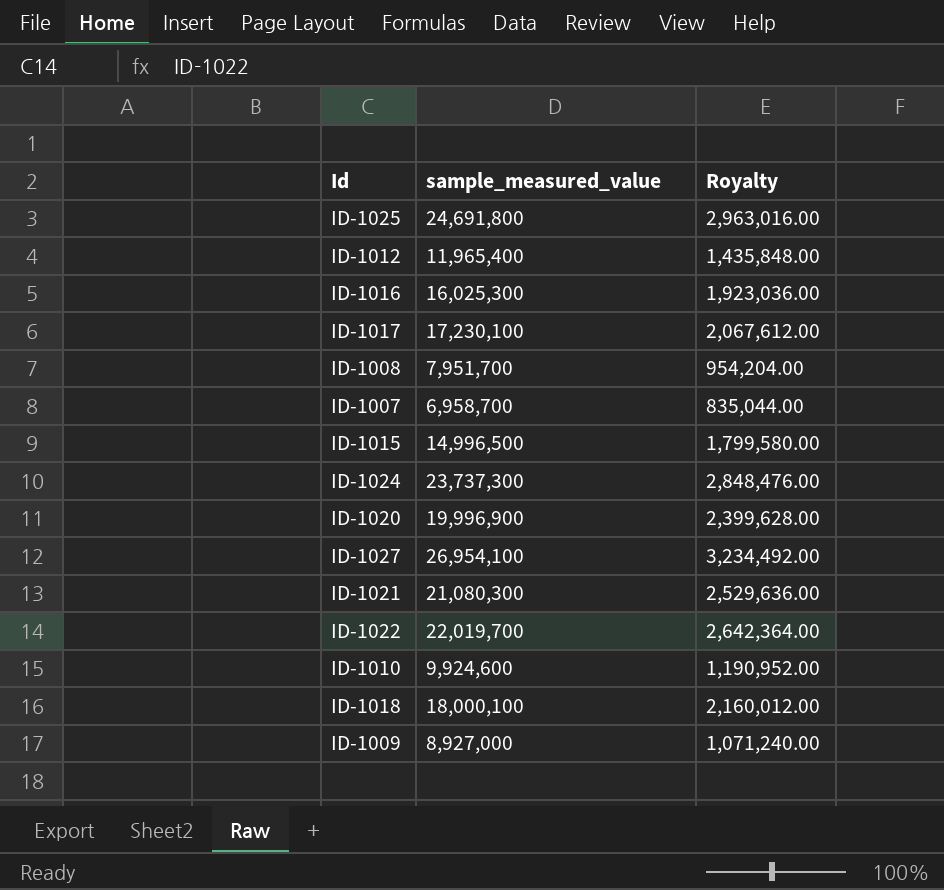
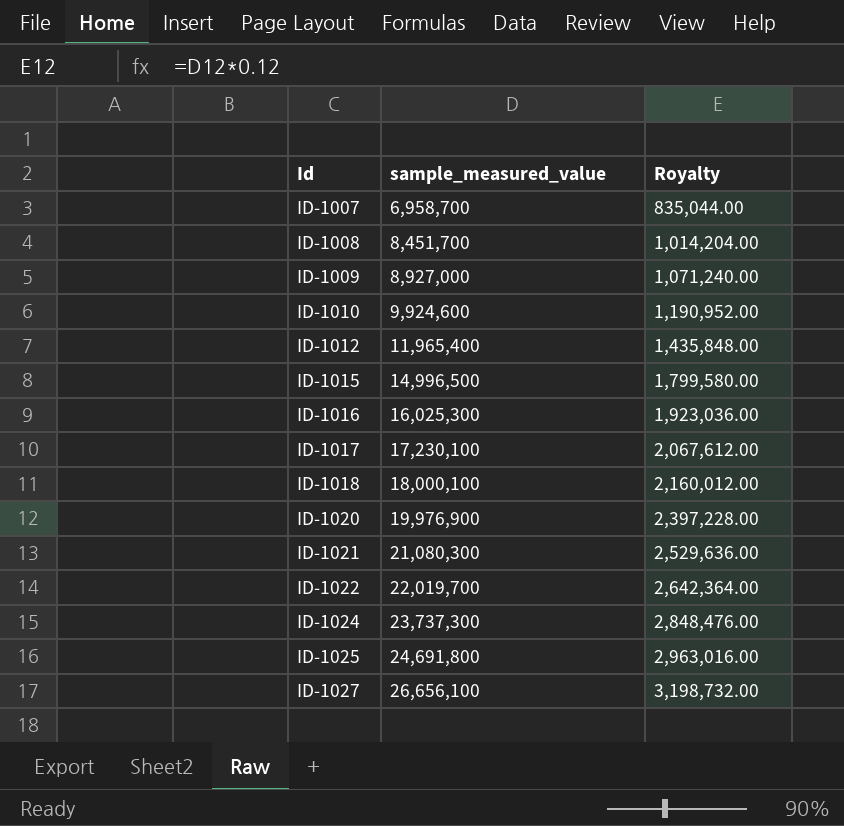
row order: none -> Id ascending
ID-1008 | sample_measured_value: 7,951,700 -> 8,451,700
ID-1008 | Royalty: 954,204.00 -> 1,014,204.00
ID-1020 | sample_measured_value: 19,996,900 -> 19,976,900
ID-1020 | Royalty: 2,399,628.00 -> 2,397,228.00
ID-1027 | sample_measured_value: 26,954,100 -> 26,656,100
ID-1027 | Royalty: 3,234,492.00 -> 3,198,732.00

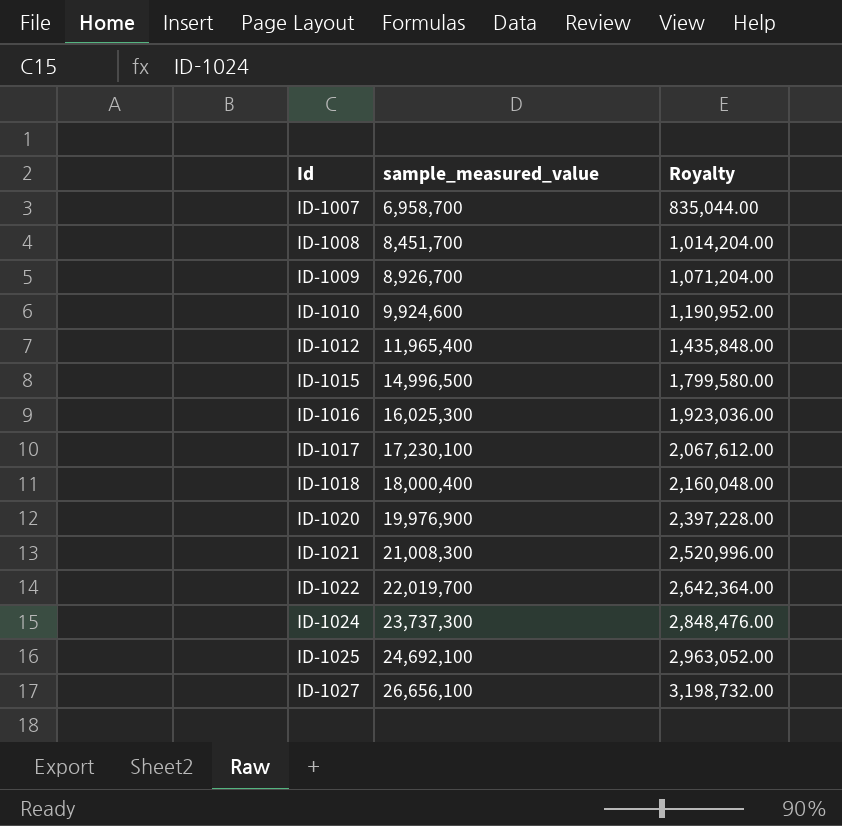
ID-1009 | sample_measured_value: 8,927,000 -> 8,926,700
ID-1009 | Royalty: 1,071,240.00 -> 1,071,204.00
ID-1018 | sample_measured_value: 18,000,100 -> 18,000,400
ID-1018 | Royalty: 2,160,012.00 -> 2,160,048.00
ID-1021 | sample_measured_value: 21,080,300 -> 21,008,300
ID-1021 | Royalty: 2,529,636.00 -> 2,520,996.00
ID-1025 | sample_measured_value: 24,691,800 -> 24,692,100
ID-1025 | Royalty: 2,963,016.00 -> 2,963,052.00

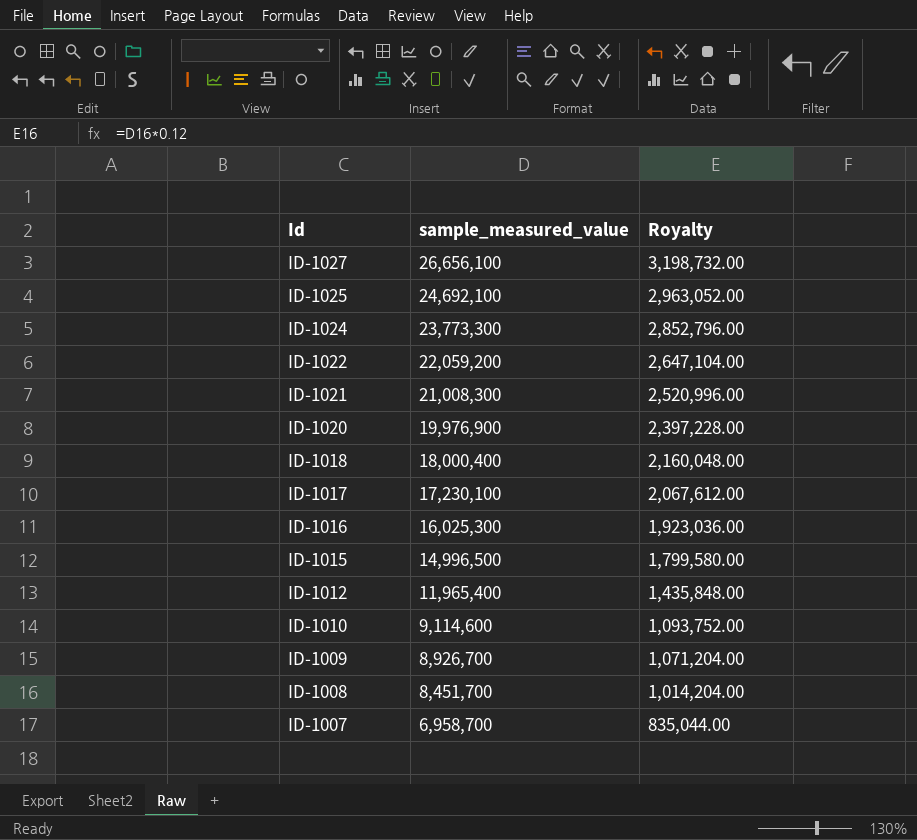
row order: Id ascending -> Id descending
ID-1024 | sample_measured_value: 23,737,300 -> 23,773,300
ID-1024 | Royalty: 2,848,476.00 -> 2,852,796.00
ID-1022 | sample_measured_value: 22,019,700 -> 22,059,200
ID-1022 | Royalty: 2,642,364.00 -> 2,647,104.00
ID-1010 | sample_measured_value: 9,924,600 -> 9,114,600
ID-1010 | Royalty: 1,190,952.00 -> 1,093,752.00

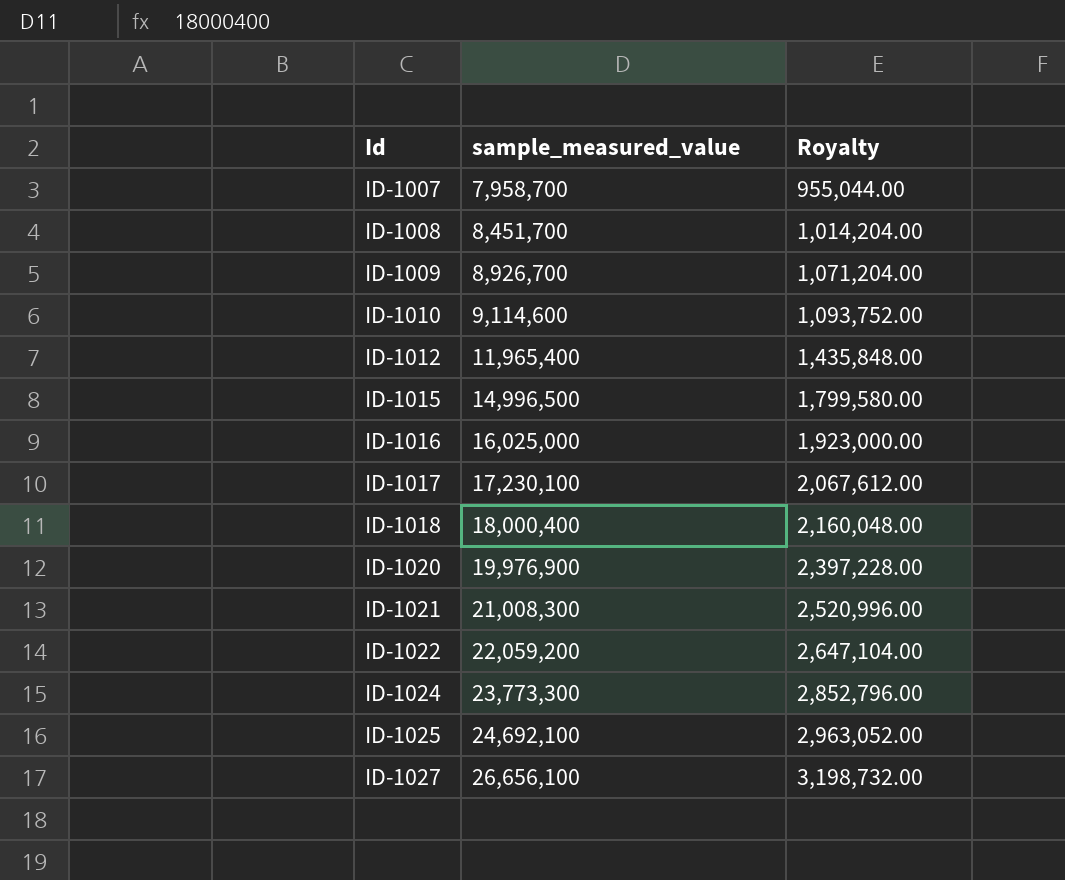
row order: Id descending -> Id ascending
ID-1007 | sample_measured_value: 6,958,700 -> 7,958,700
ID-1007 | Royalty: 835,044.00 -> 955,044.00
ID-1016 | sample_measured_value: 16,025,300 -> 16,025,000
ID-1016 | Royalty: 1,923,036.00 -> 1,923,000.00

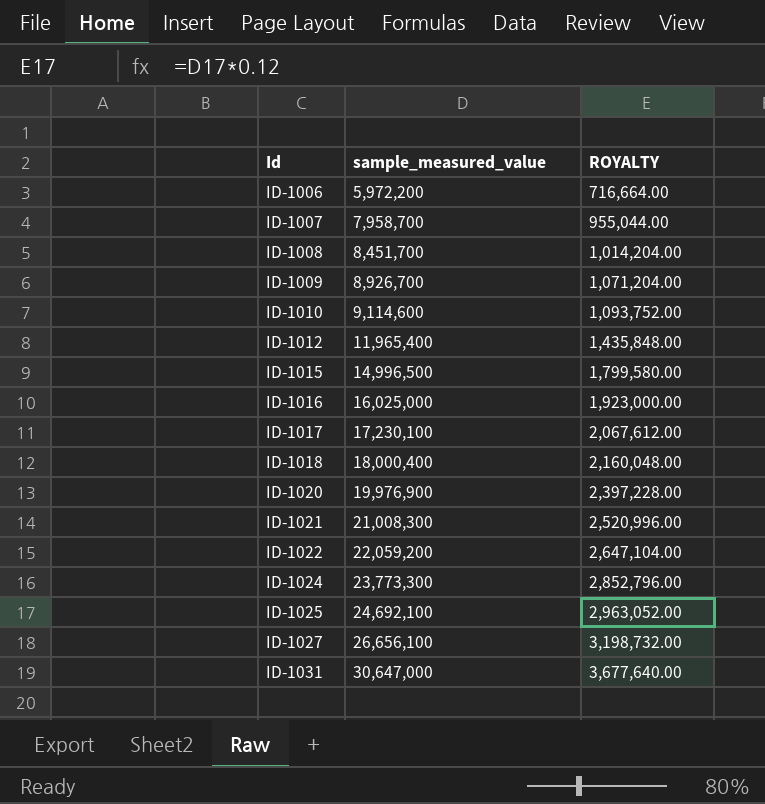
column name: Royalty -> ROYALTY
row ID-1006: none -> 5,972,200 | 716,664.00
row ID-1031: none -> 30,647,000 | 3,677,640.00

